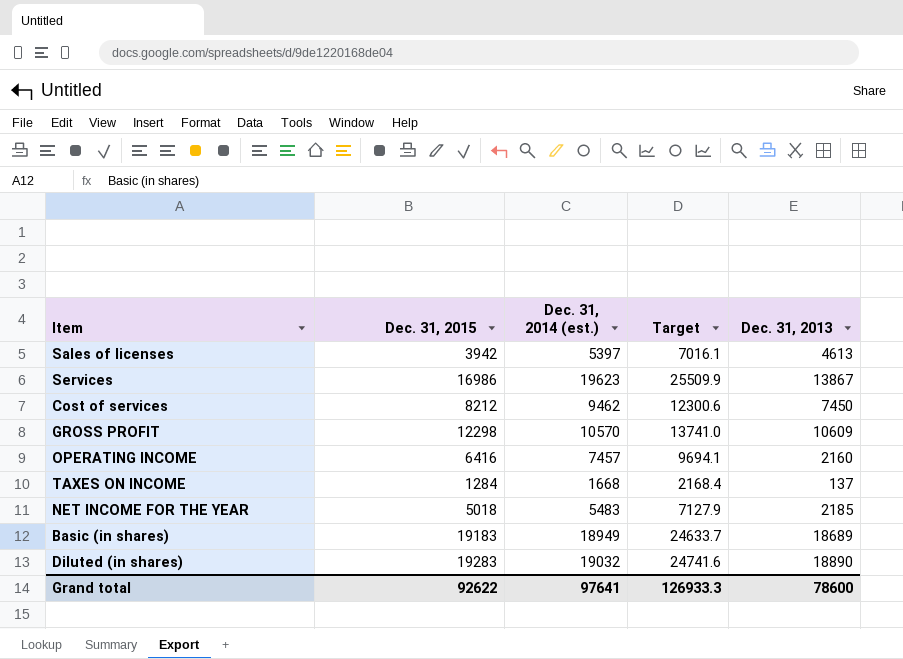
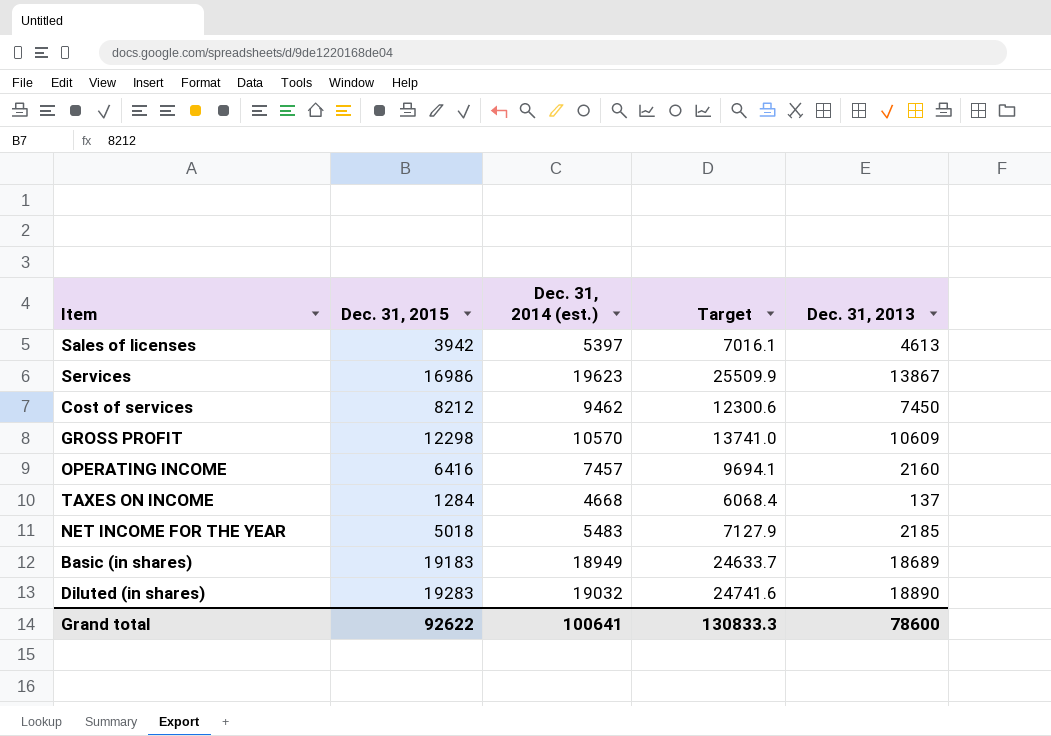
TAXES ON INCOME | Dec. 31, 2014 (est.): 1668 -> 4668
TAXES ON INCOME | Target: 2168.4 -> 6068.4
Grand total | Dec. 31, 2014 (est.): 97641 -> 100641
Grand total | Target: 126933.3 -> 130833.3

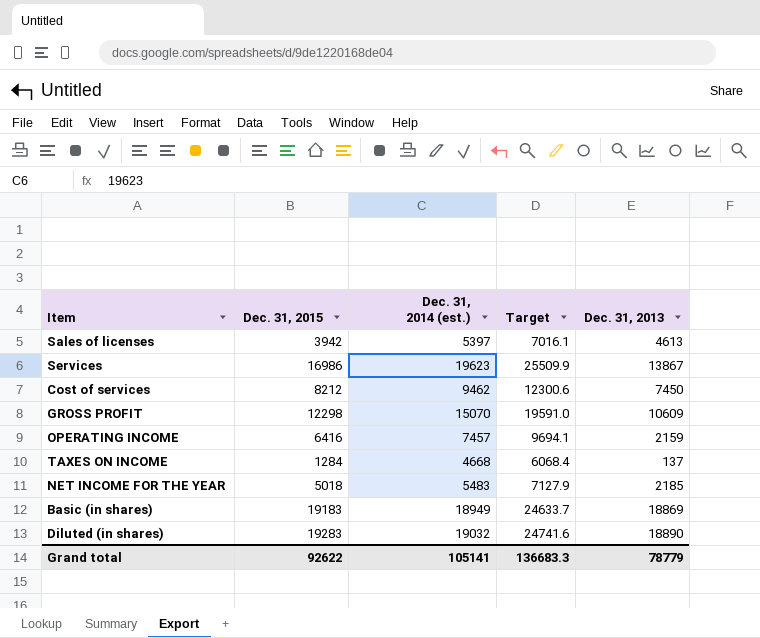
GROSS PROFIT | Dec. 31, 2014 (est.): 10570 -> 15070
GROSS PROFIT | Target: 13741.0 -> 19591.0
OPERATING INCOME | Dec. 31, 2013: 2160 -> 2159
Basic (in shares) | Dec. 31, 2013: 18689 -> 18869
Grand total | Dec. 31, 2014 (est.): 100641 -> 105141
Grand total | Target: 130833.3 -> 136683.3
Grand total | Dec. 31, 2013: 78600 -> 78779

